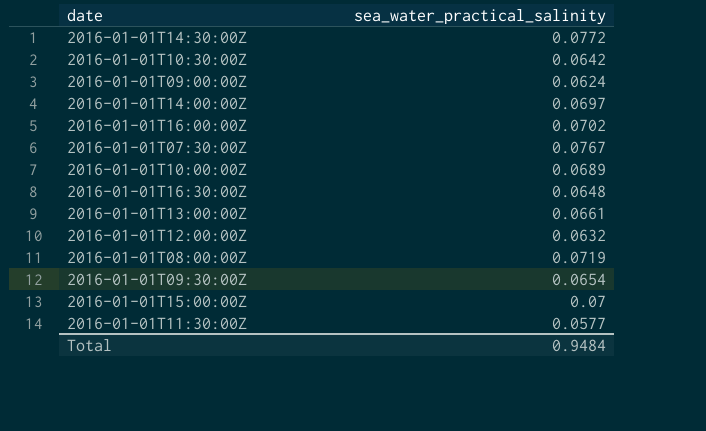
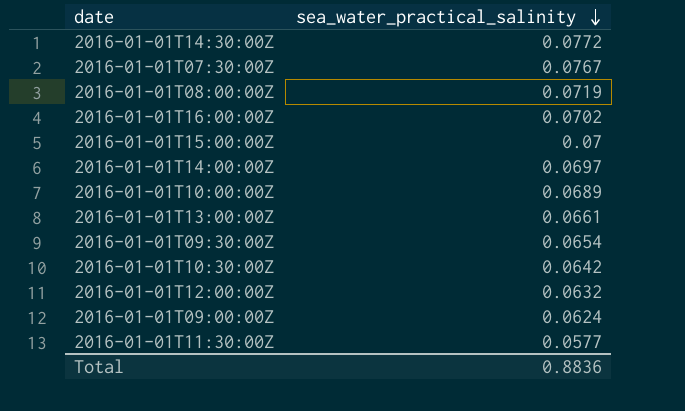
row order: none -> sea_water_practical_salinity descending
row 2016-01-01T16:30:00Z: 0.0648 -> none
Total | sea_water_practical_salinity: 0.9484 -> 0.8836

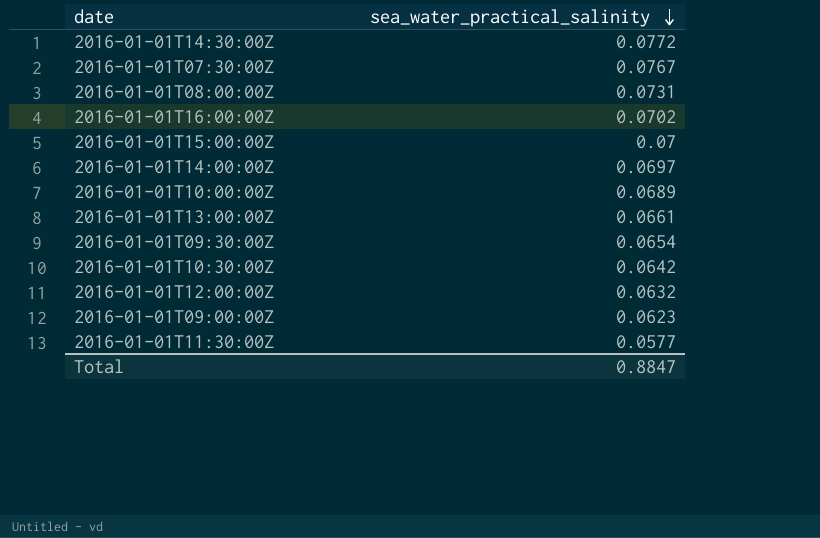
2016-01-01T08:00:00Z | sea_water_practical_salinity: 0.0719 -> 0.0731
2016-01-01T09:00:00Z | sea_water_practical_salinity: 0.0624 -> 0.0623
Total | sea_water_practical_salinity: 0.8836 -> 0.8847

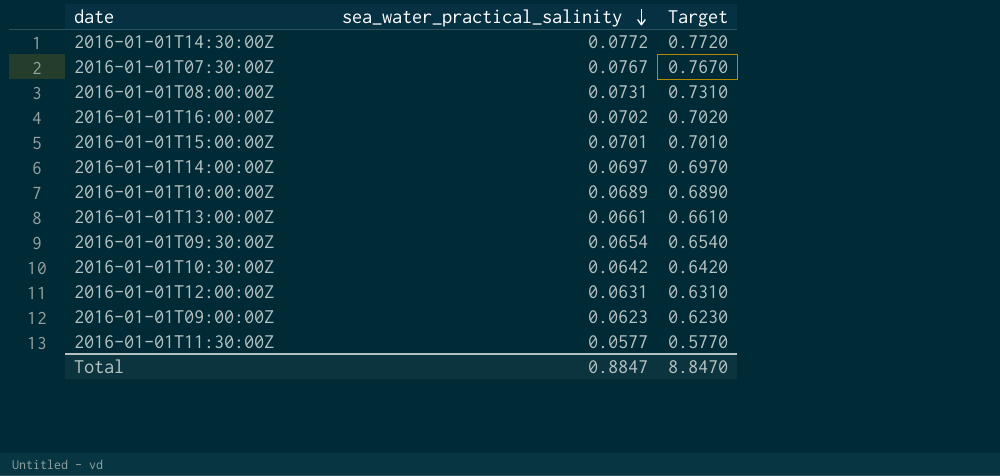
column Target | formula: none -> [sea_water_practical_salinity] * 10
2016-01-01T15:00:00Z | sea_water_practical_salinity: 0.07 -> 0.0701
2016-01-01T12:00:00Z | sea_water_practical_salinity: 0.0632 -> 0.0631

